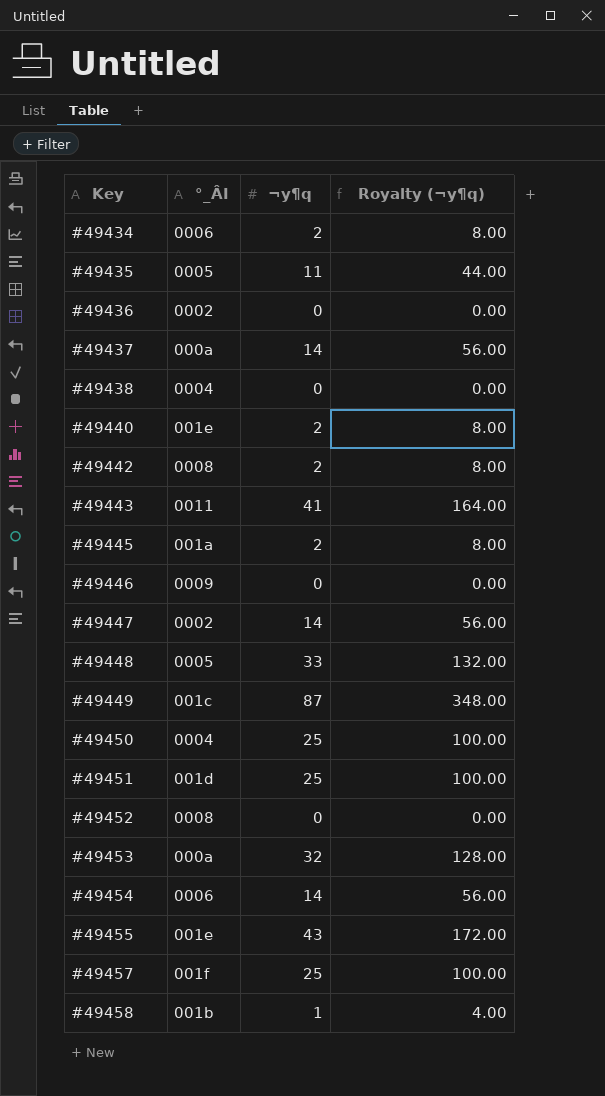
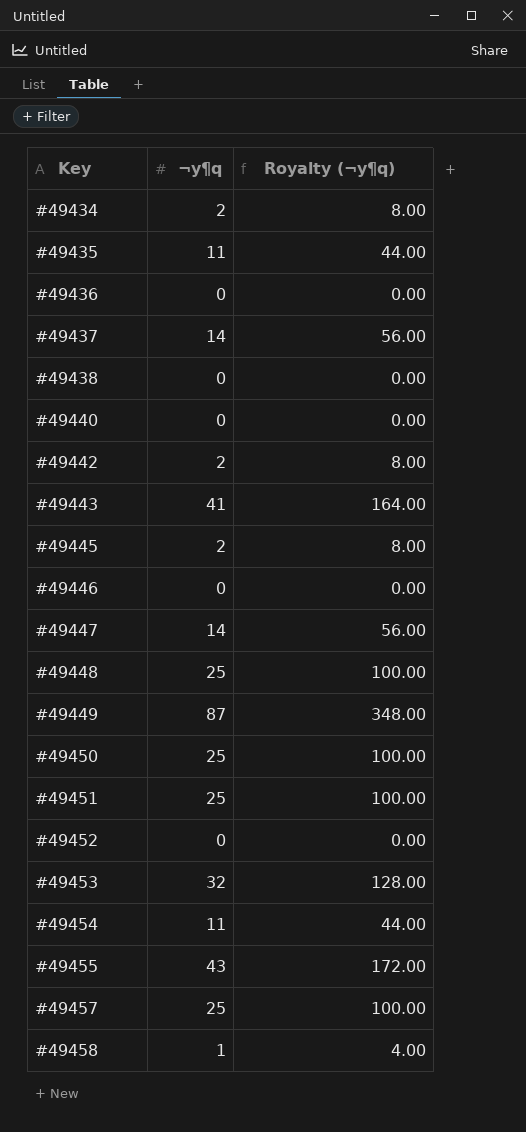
column °_ÂI | position: 2 -> none
#49440 | ¬y¶q: 2 -> 0
#49440 | Royalty (¬y¶q): 8.00 -> 0.00
#49448 | ¬y¶q: 33 -> 25
#49448 | Royalty (¬y¶q): 132.00 -> 100.00
#49454 | ¬y¶q: 14 -> 11
#49454 | Royalty (¬y¶q): 56.00 -> 44.00

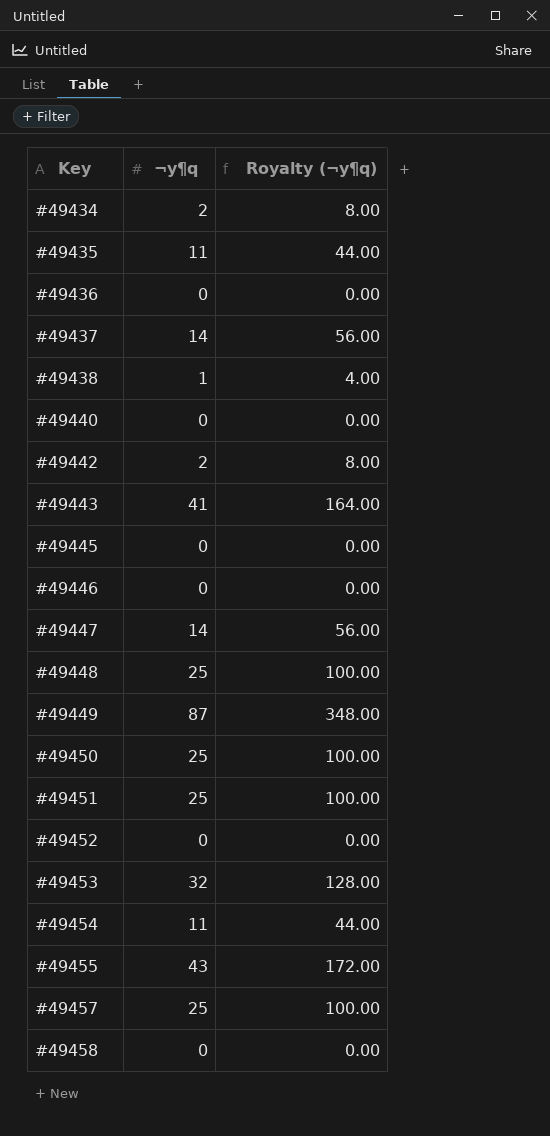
#49438 | ¬y¶q: 0 -> 1
#49438 | Royalty (¬y¶q): 0.00 -> 4.00
#49445 | ¬y¶q: 2 -> 0
#49445 | Royalty (¬y¶q): 8.00 -> 0.00
#49458 | ¬y¶q: 1 -> 0
#49458 | Royalty (¬y¶q): 4.00 -> 0.00

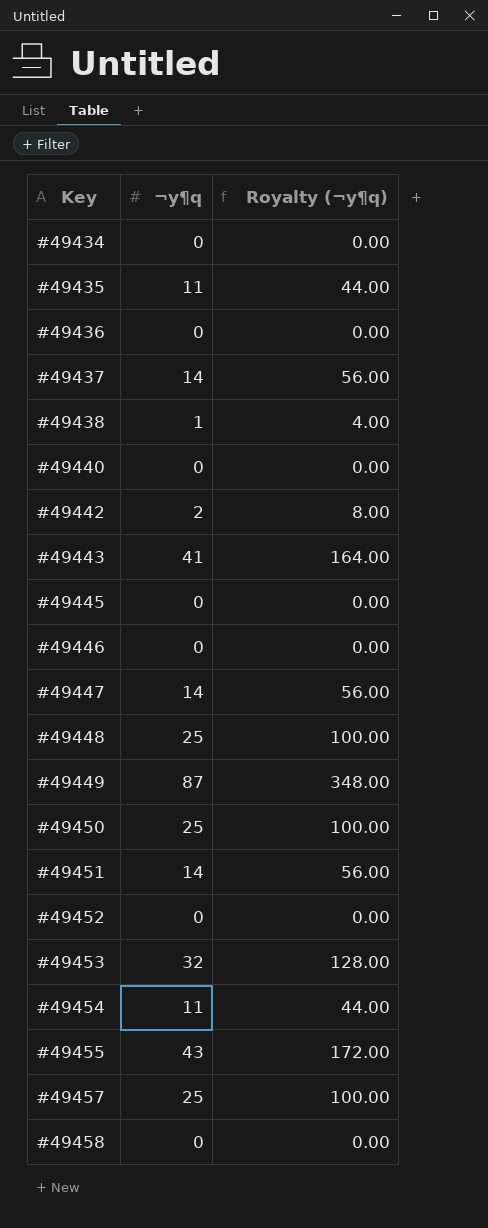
#49434 | ¬y¶q: 2 -> 0
#49434 | Royalty (¬y¶q): 8.00 -> 0.00
#49451 | ¬y¶q: 25 -> 14
#49451 | Royalty (¬y¶q): 100.00 -> 56.00

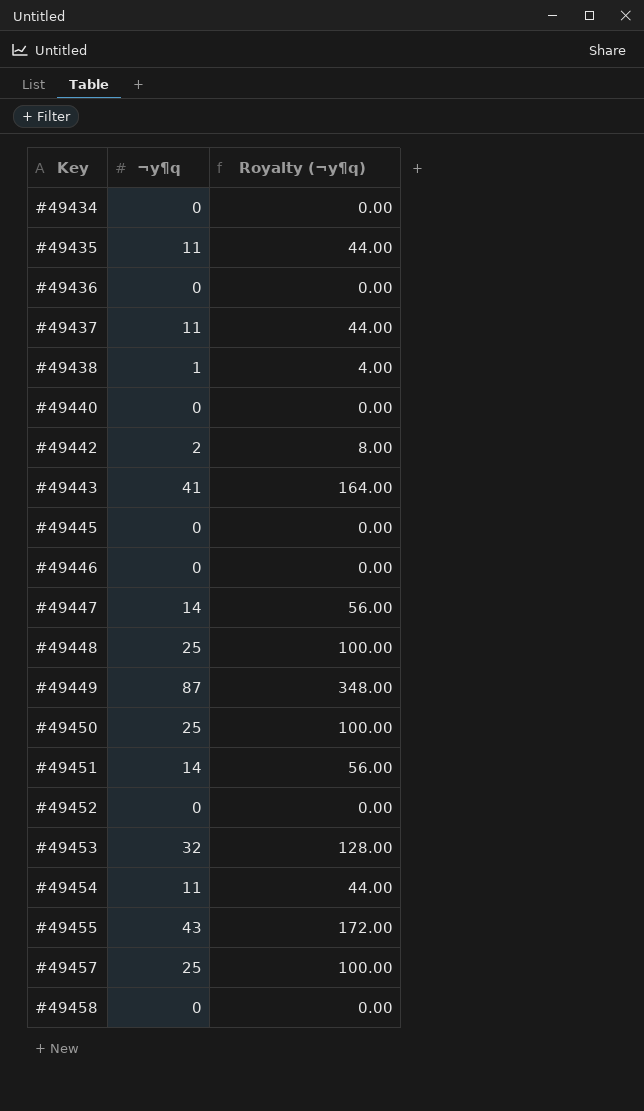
#49437 | ¬y¶q: 14 -> 11
#49437 | Royalty (¬y¶q): 56.00 -> 44.00

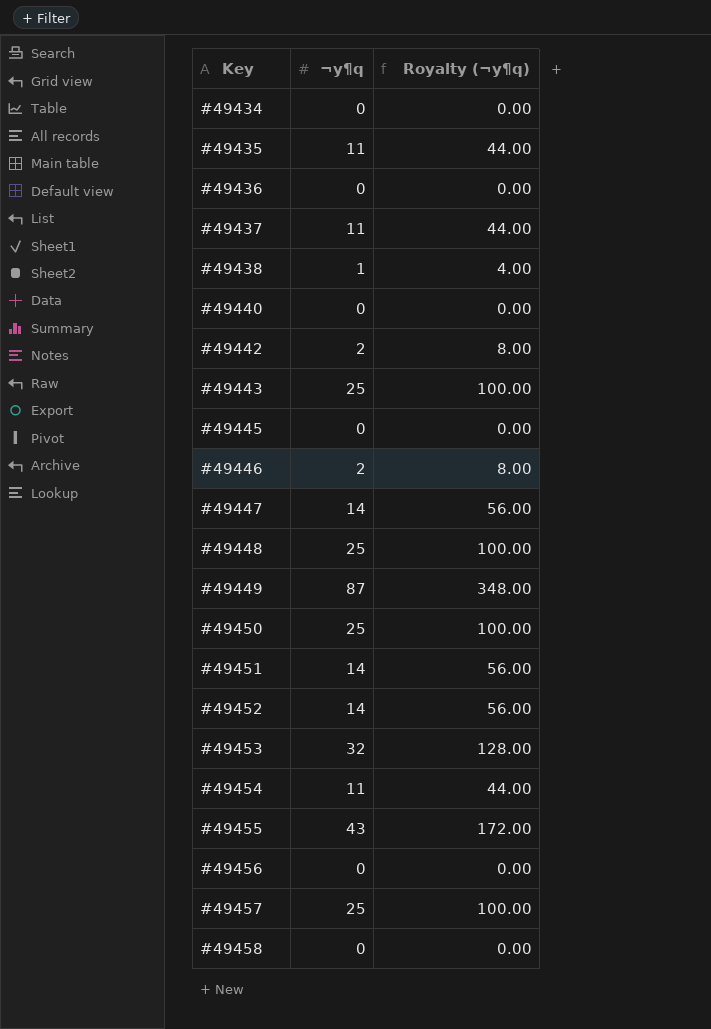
#49443 | ¬y¶q: 41 -> 25
#49443 | Royalty (¬y¶q): 164.00 -> 100.00
#49446 | ¬y¶q: 0 -> 2
#49446 | Royalty (¬y¶q): 0.00 -> 8.00
#49452 | ¬y¶q: 0 -> 14
#49452 | Royalty (¬y¶q): 0.00 -> 56.00
row #49456: none -> 0 | 0.00

